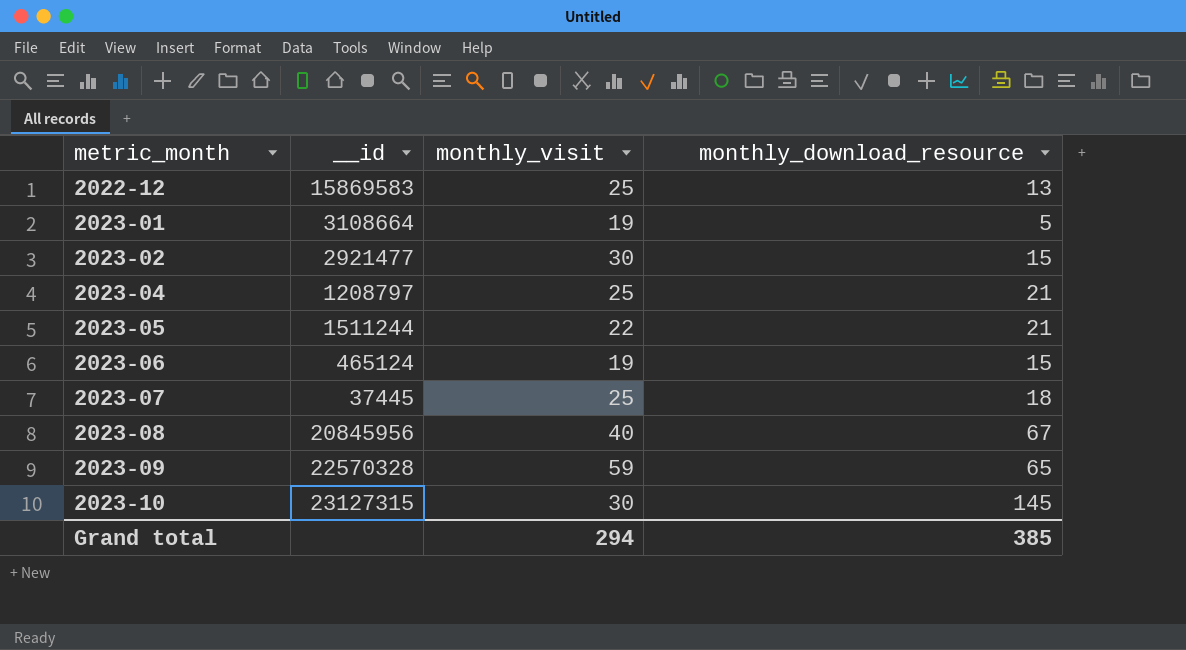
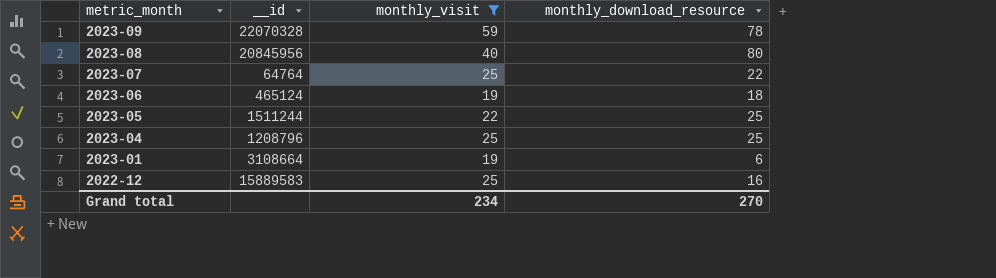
filter: none -> monthly_visit != 30
row order: metric_month ascending -> metric_month descending
2023-09 | __id: 22570328 -> 22070328
2023-09 | monthly_download_resource: 65 -> 78
2023-08 | monthly_download_resource: 67 -> 80
2023-07 | __id: 37445 -> 64764
2023-07 | monthly_download_resource: 18 -> 22
2023-06 | monthly_download_resource: 15 -> 18
2023-05 | monthly_download_resource: 21 -> 25
2023-04 | __id: 1208797 -> 1208796
2023-04 | monthly_download_resource: 21 -> 25
2023-01 | monthly_download_resource: 5 -> 6
2022-12 | __id: 15869583 -> 15889583
2022-12 | monthly_download_resource: 13 -> 16
Grand total | monthly_visit: 294 -> 234
Grand total | monthly_download_resource: 385 -> 270

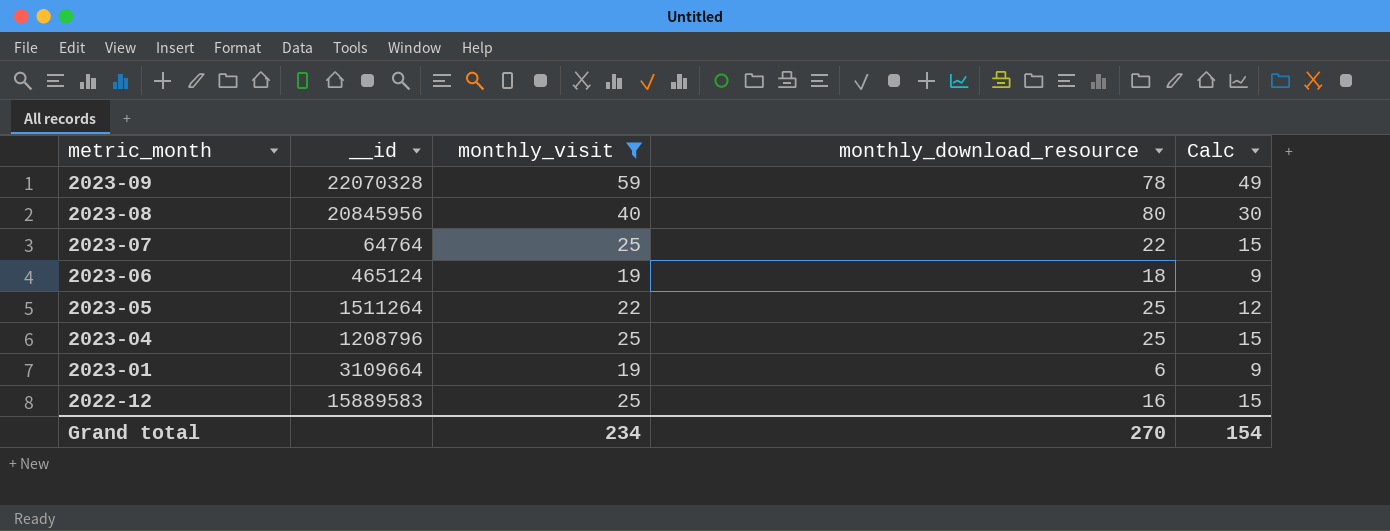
column Calc | formula: none -> [monthly_visit] - 10
2023-05 | __id: 1511244 -> 1511264
2023-01 | __id: 3108664 -> 3109664

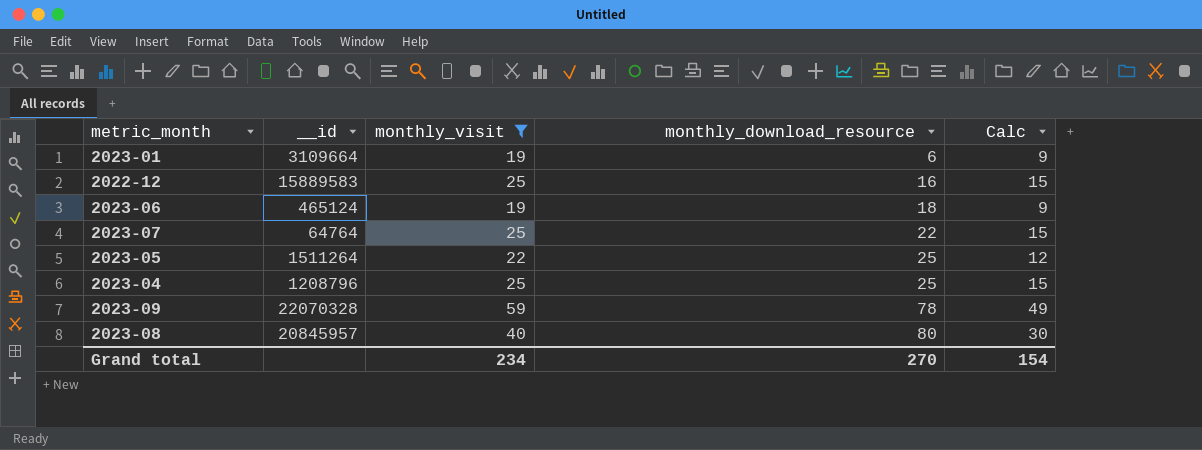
row order: metric_month descending -> monthly_download_resource ascending
2023-08 | __id: 20845956 -> 20845957

